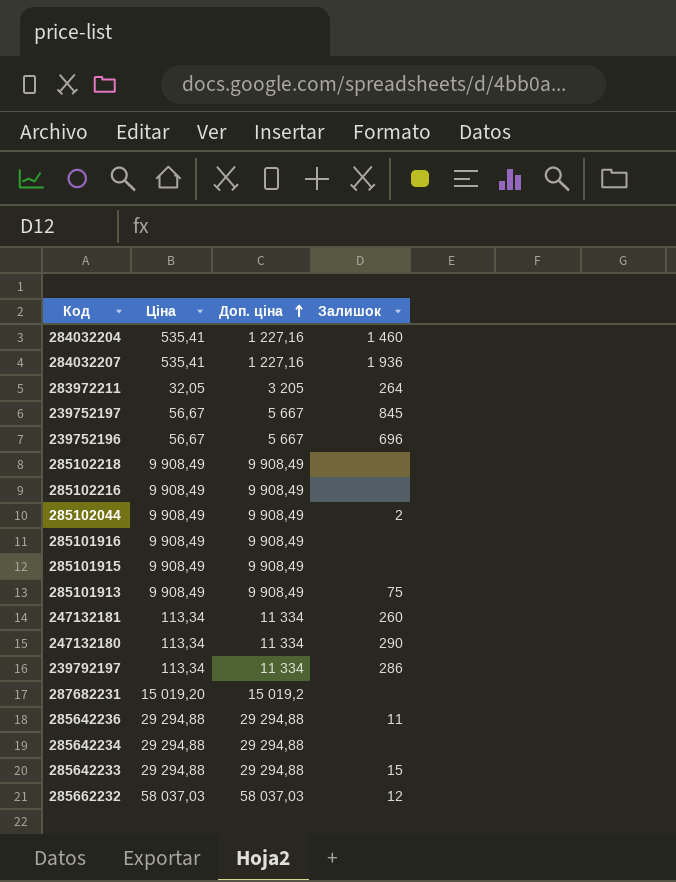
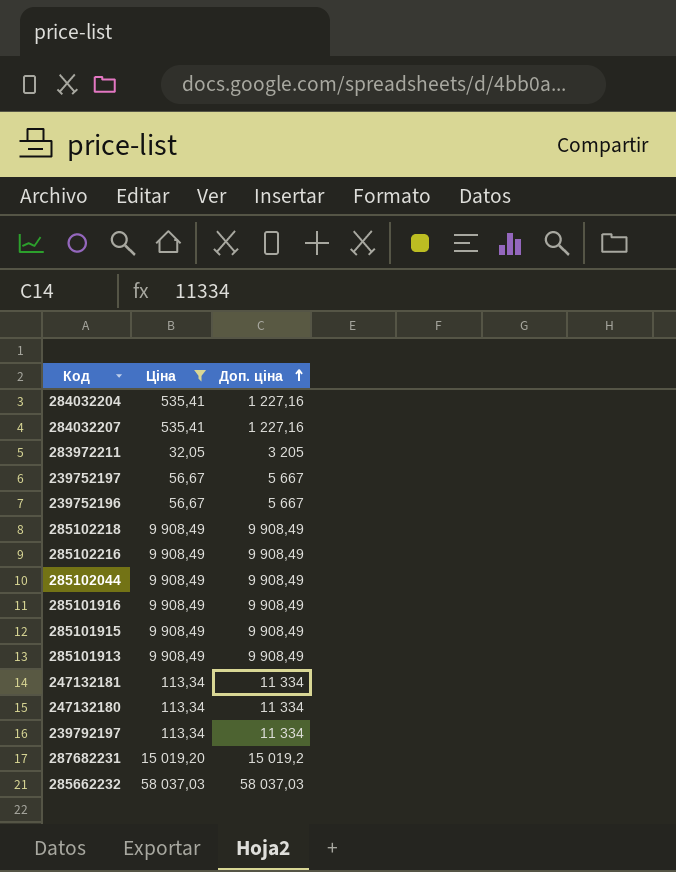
filter: none -> Ціна != 29 294,88
column Залишок | position: 4 -> none

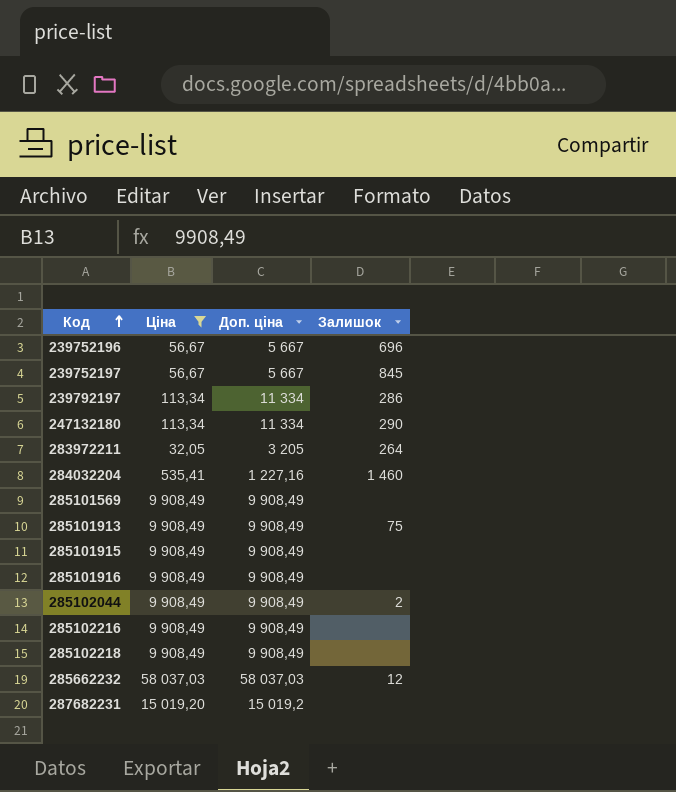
row order: Доп. ціна ascending -> Код ascending
column Залишок | position: none -> 4
row 284032207: 535,41 | 1 227,16 -> none
row 247132181: 113,34 | 11 334 -> none
row 285101569: none -> 9 908,49 | 9 908,49 | none

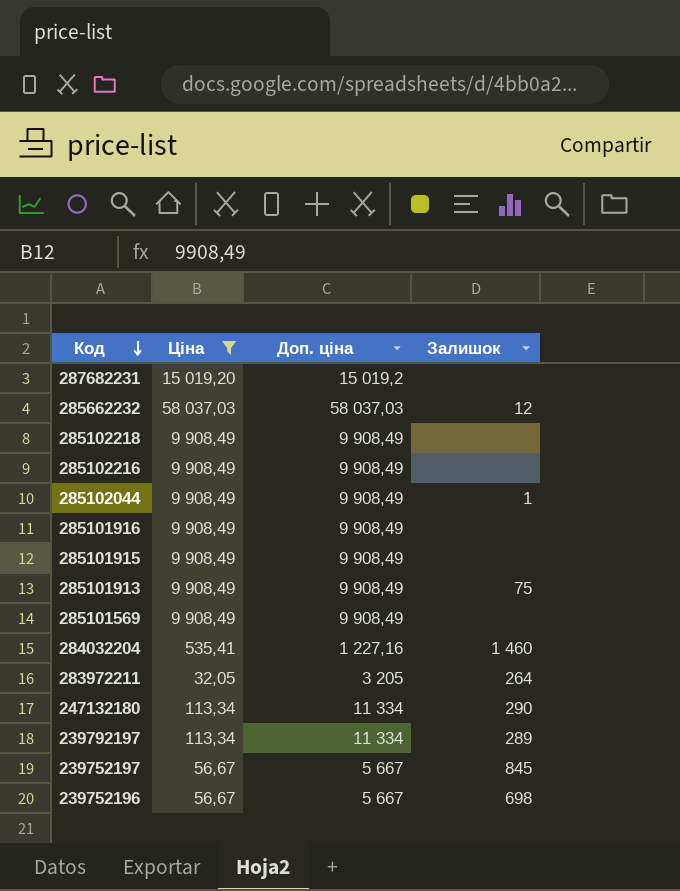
row order: Код ascending -> Код descending
285102044 | Залишок: 2 -> 1
239792197 | Залишок: 286 -> 289
239752196 | Залишок: 696 -> 698

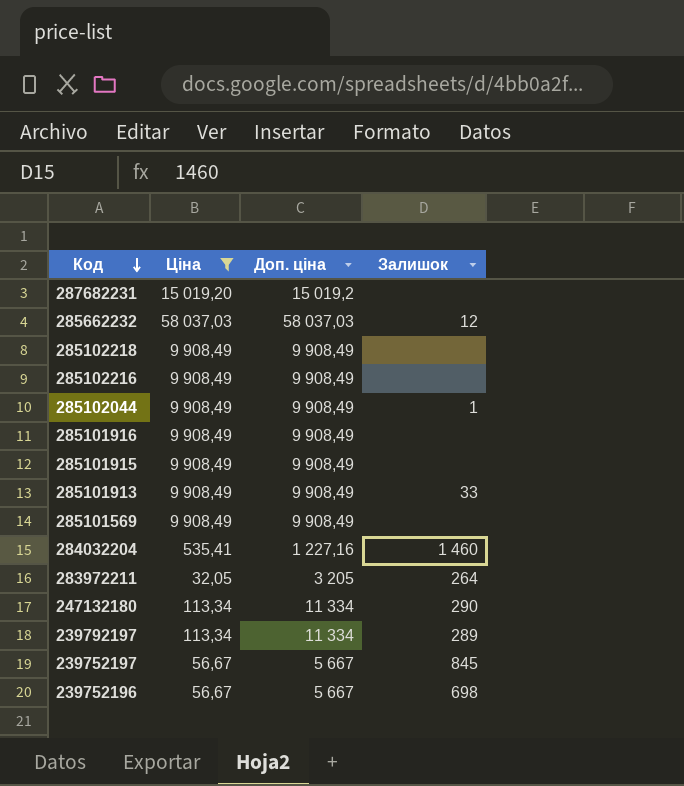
285101913 | Залишок: 75 -> 33

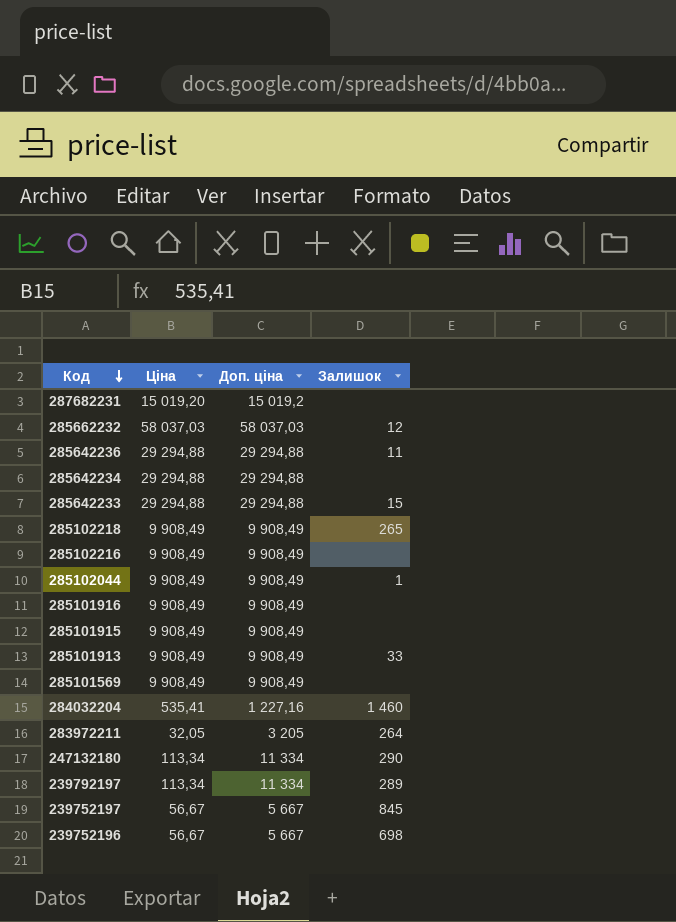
filter: Ціна != 29 294,88 -> none
285102218 | Залишок: none -> 265

